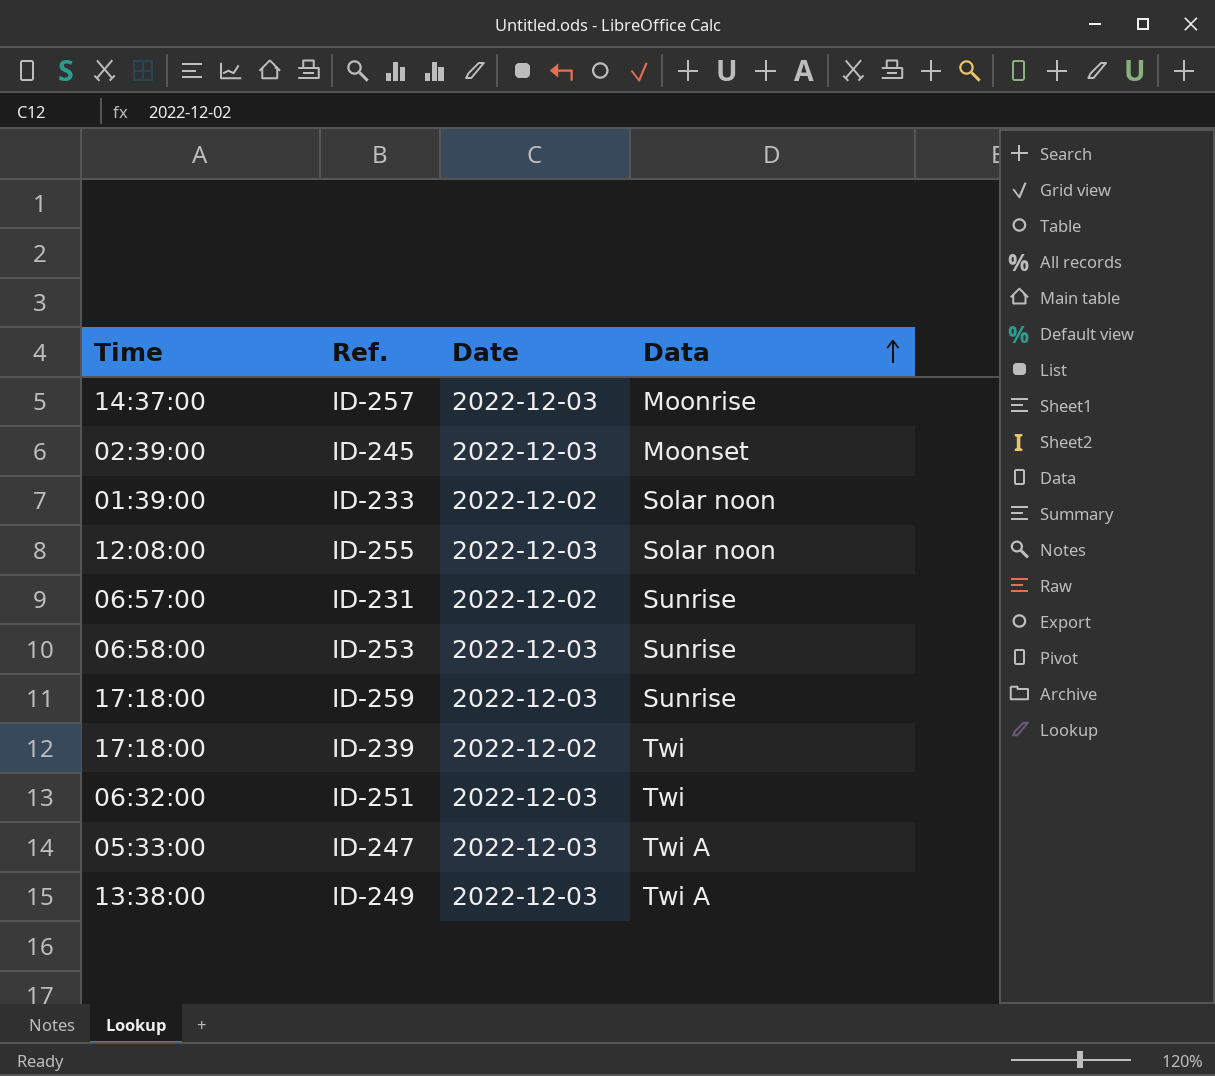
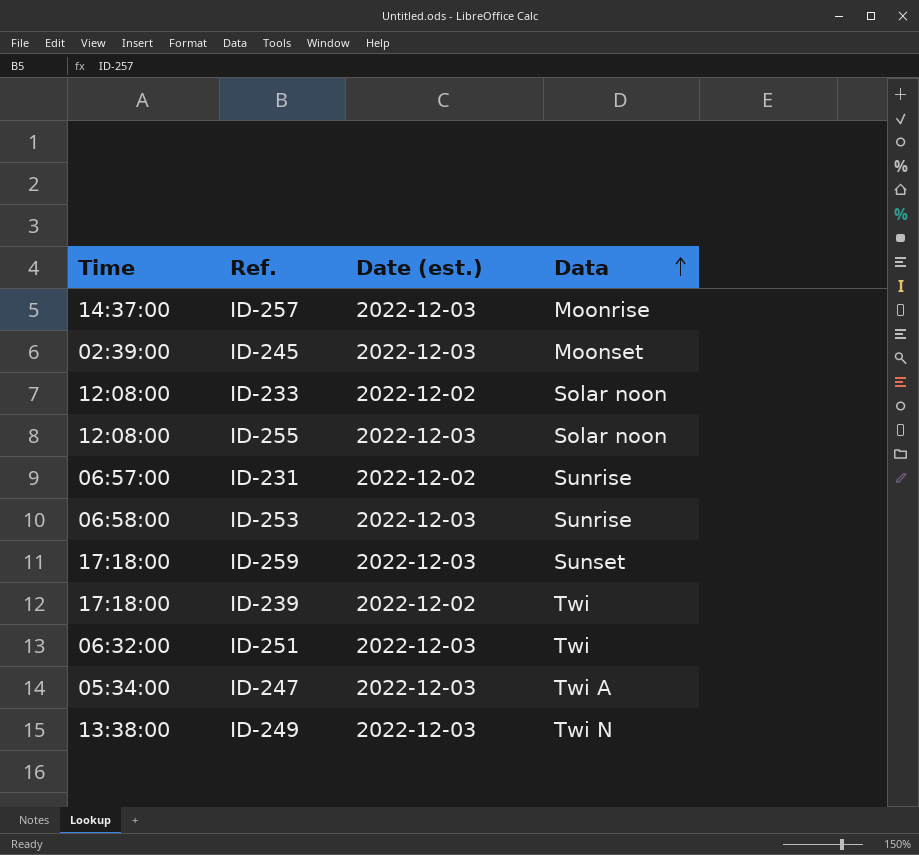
column name: Date -> Date (est.)
ID-233 | Time: 01:39:00 -> 12:08:00
ID-259 | Data: Sunrise -> Sunset
ID-247 | Time: 05:33:00 -> 05:34:00
ID-249 | Data: Twi A -> Twi N

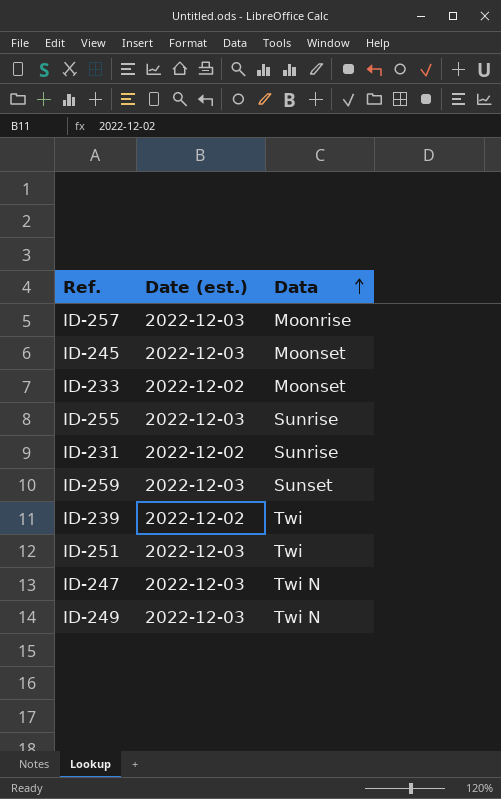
column Time | position: 1 -> none
row ID-253: 06:58:00 | 2022-12-03 | Sunrise -> none
ID-233 | Data: Solar noon -> Moonset
ID-255 | Data: Solar noon -> Sunrise
ID-247 | Data: Twi A -> Twi N

